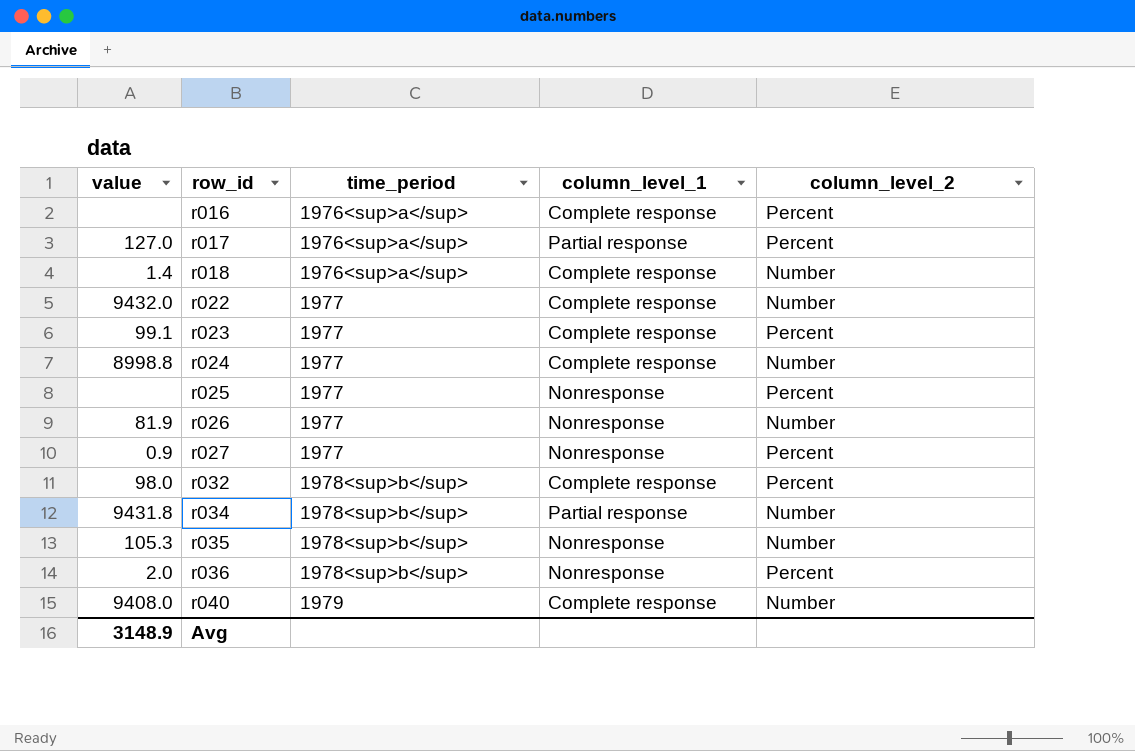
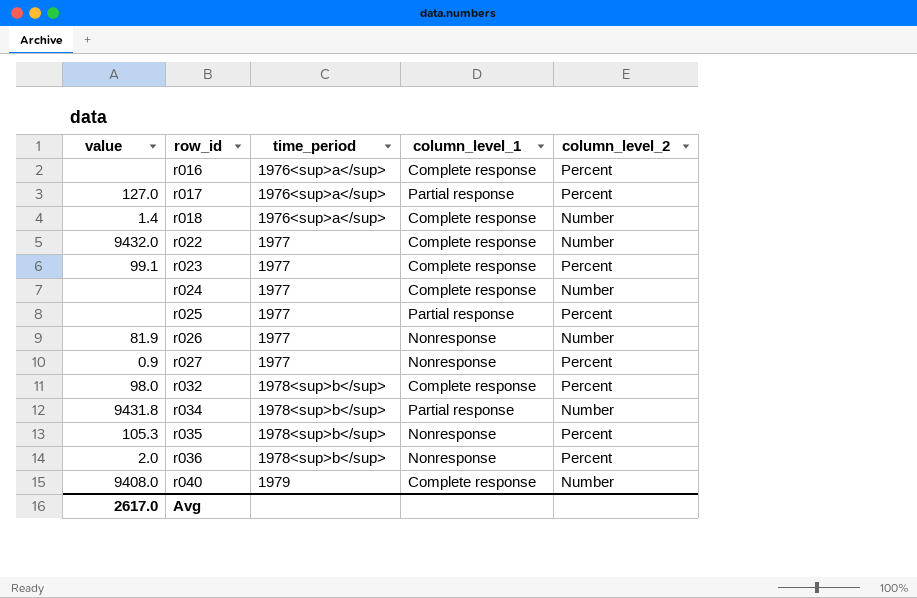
r024 | value: 8998.8 -> none
r025 | column_level_1: Nonresponse -> Partial response
r035 | column_level_2: Number -> Percent
Avg | value: 3148.9 -> 2617.0

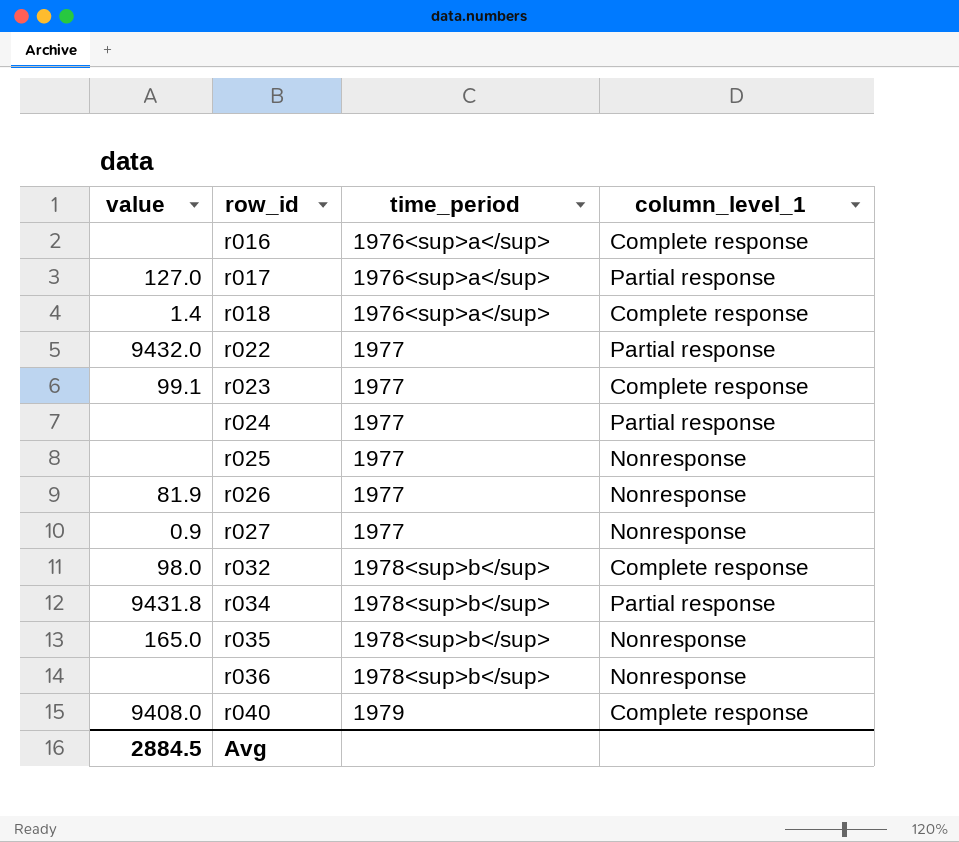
column column_level_2 | position: 5 -> none
r022 | column_level_1: Complete response -> Partial response
r024 | column_level_1: Complete response -> Partial response
r025 | column_level_1: Partial response -> Nonresponse
r035 | value: 105.3 -> 165.0
r036 | value: 2.0 -> none
Avg | value: 2617.0 -> 2884.5

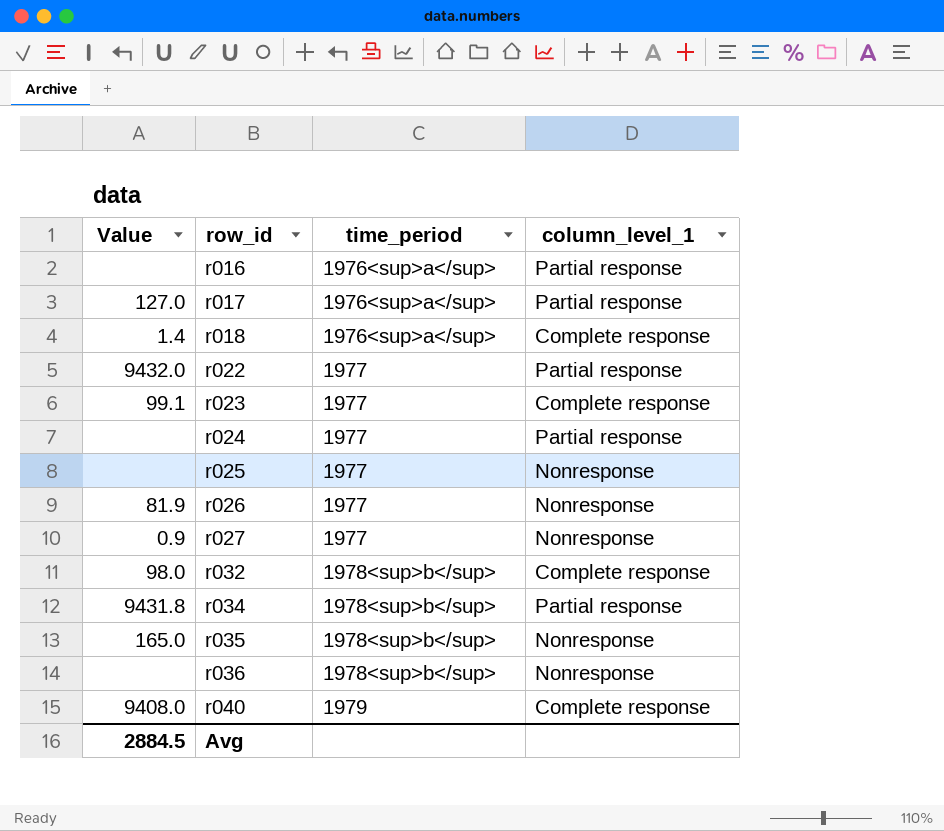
column name: value -> Value
r016 | column_level_1: Complete response -> Partial response

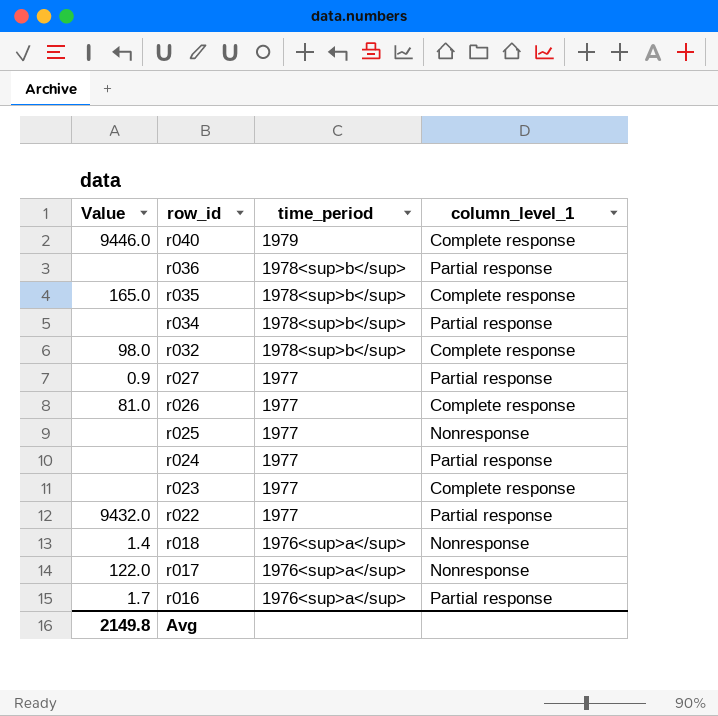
row order: row_id ascending -> row_id descending
r040 | Value: 9408.0 -> 9446.0
r036 | column_level_1: Nonresponse -> Partial response
r035 | column_level_1: Nonresponse -> Complete response
r034 | Value: 9431.8 -> none
r027 | column_level_1: Nonresponse -> Partial response
r026 | Value: 81.9 -> 81.0
r026 | column_level_1: Nonresponse -> Complete response
r023 | Value: 99.1 -> none
r018 | column_level_1: Complete response -> Nonresponse
r017 | Value: 127.0 -> 122.0
r017 | column_level_1: Partial response -> Nonresponse
r016 | Value: none -> 1.7
Avg | Value: 2884.5 -> 2149.8

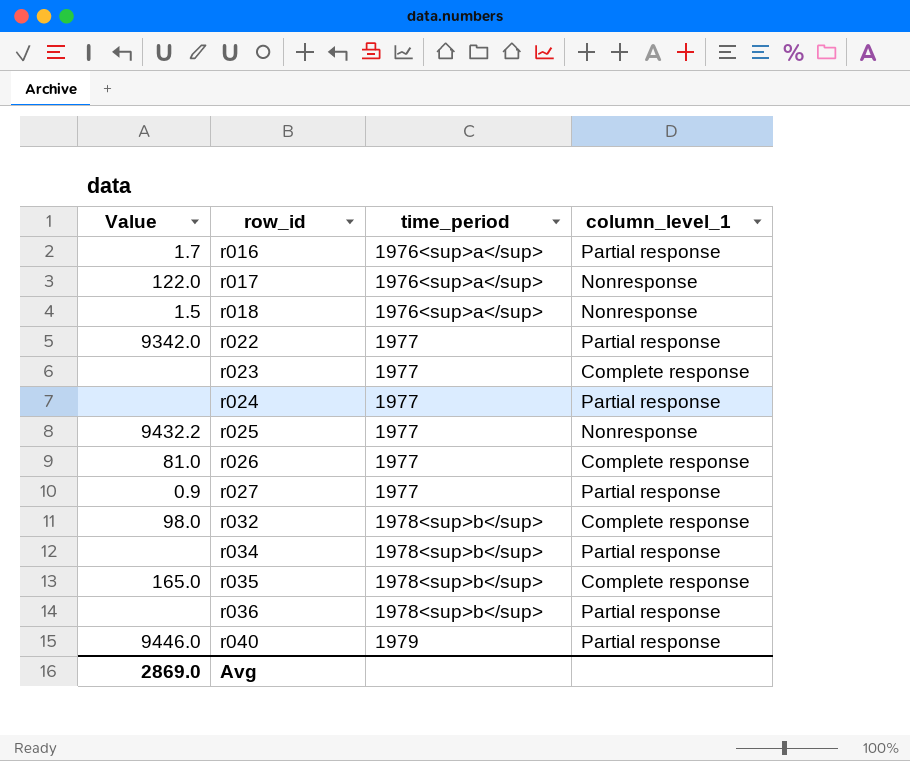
row order: row_id descending -> row_id ascending
r018 | Value: 1.4 -> 1.5
r022 | Value: 9432.0 -> 9342.0
r025 | Value: none -> 9432.2
r040 | column_level_1: Complete response -> Partial response
Avg | Value: 2149.8 -> 2869.0

